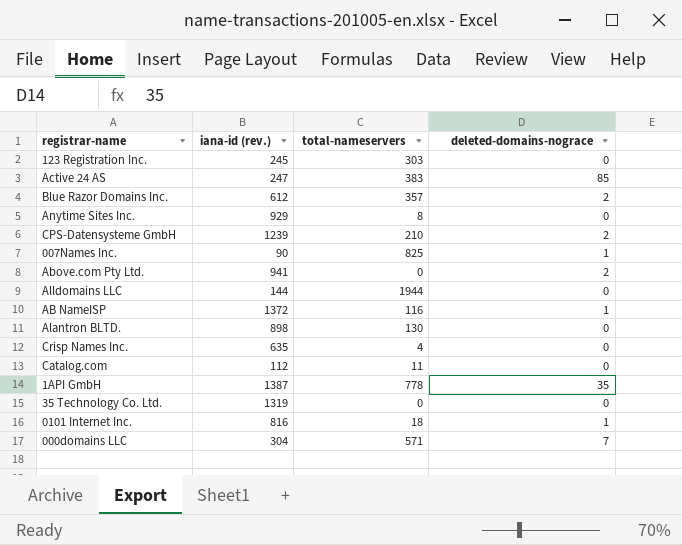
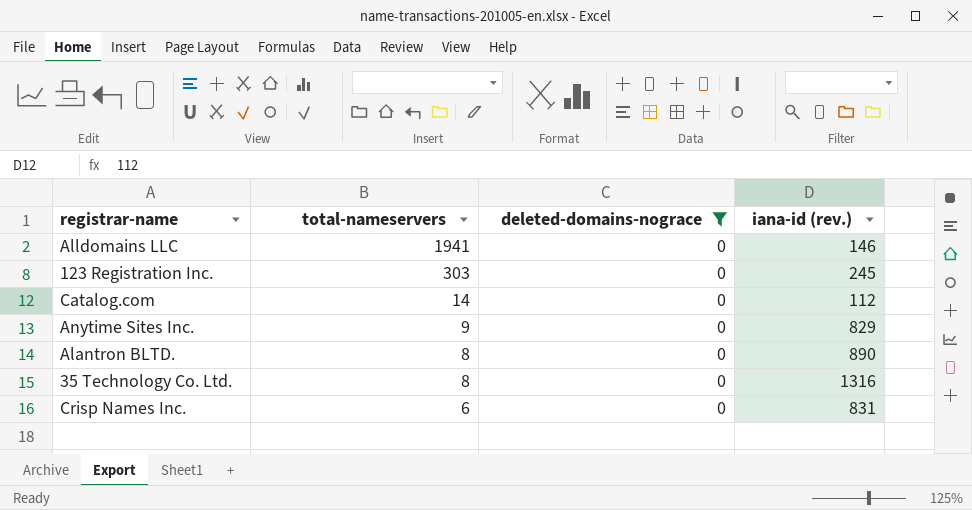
filter: none -> deleted-domains-nograce = 0
row order: none -> total-nameservers descending
column iana-id (rev.) | position: 2 -> 4
Alldomains LLC | total-nameservers: 1944 -> 1941
Alldomains LLC | iana-id (rev.): 144 -> 146
Catalog.com | total-nameservers: 11 -> 14
Anytime Sites Inc. | total-nameservers: 8 -> 9
Anytime Sites Inc. | iana-id (rev.): 929 -> 829
Alantron BLTD. | total-nameservers: 130 -> 8
Alantron BLTD. | iana-id (rev.): 898 -> 890
35 Technology Co. Ltd. | total-nameservers: 0 -> 8
35 Technology Co. Ltd. | iana-id (rev.): 1319 -> 1316
Crisp Names Inc. | total-nameservers: 4 -> 6
Crisp Names Inc. | iana-id (rev.): 635 -> 831

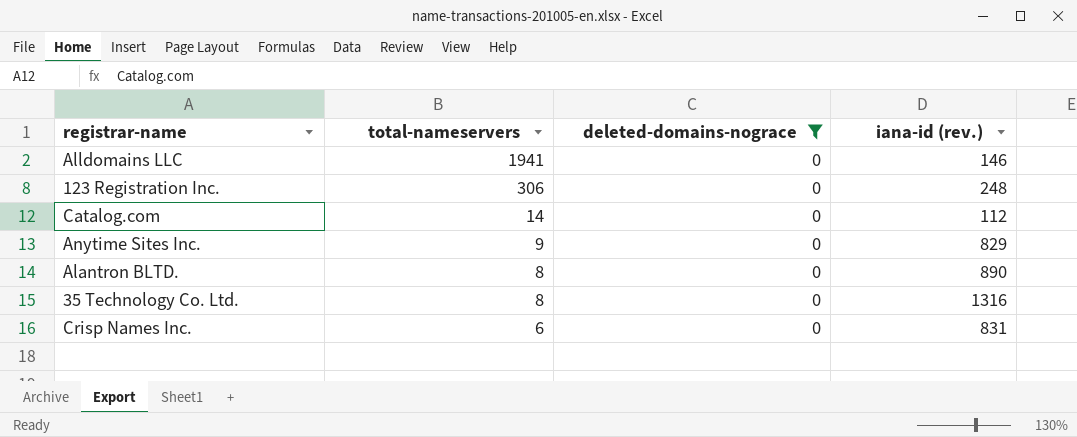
123 Registration Inc. | total-nameservers: 303 -> 306
123 Registration Inc. | iana-id (rev.): 245 -> 248

